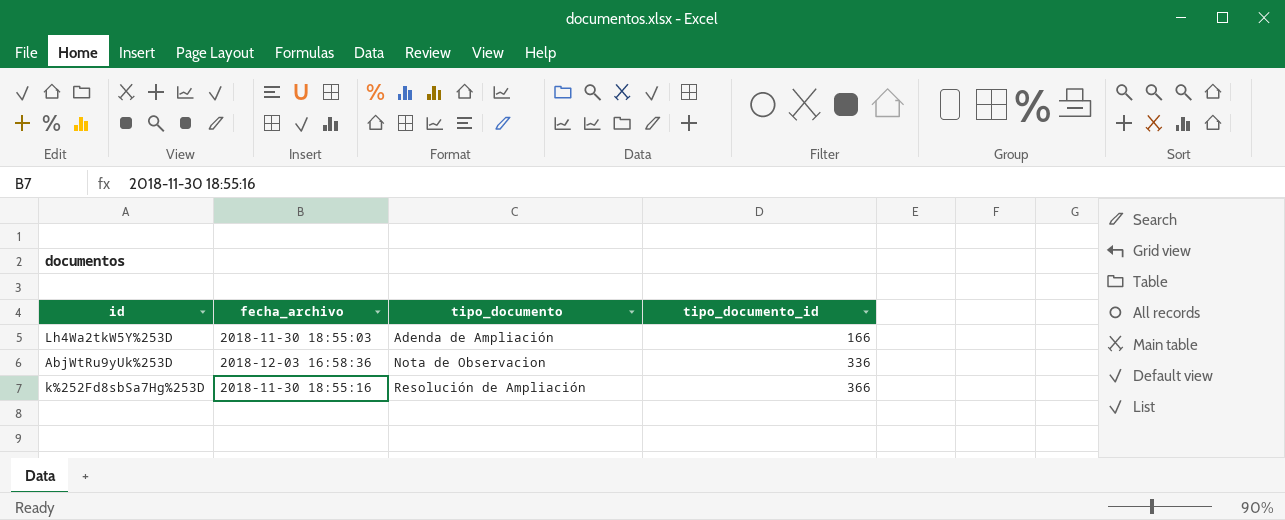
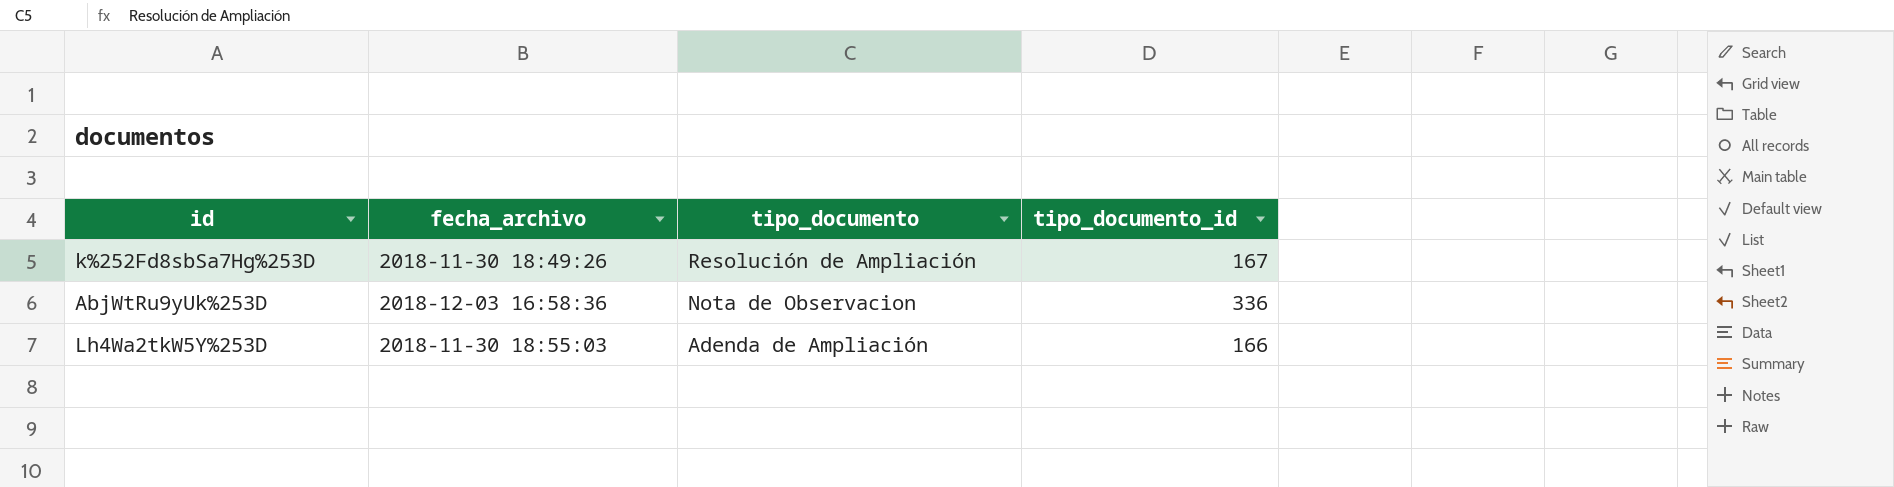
row order: tipo_documento ascending -> tipo_documento descending
k%252Fd8sbSa7Hg%253D | fecha_archivo: 2018-11-30 18:55:16 -> 2018-11-30 18:49:26
k%252Fd8sbSa7Hg%253D | tipo_documento_id: 366 -> 167

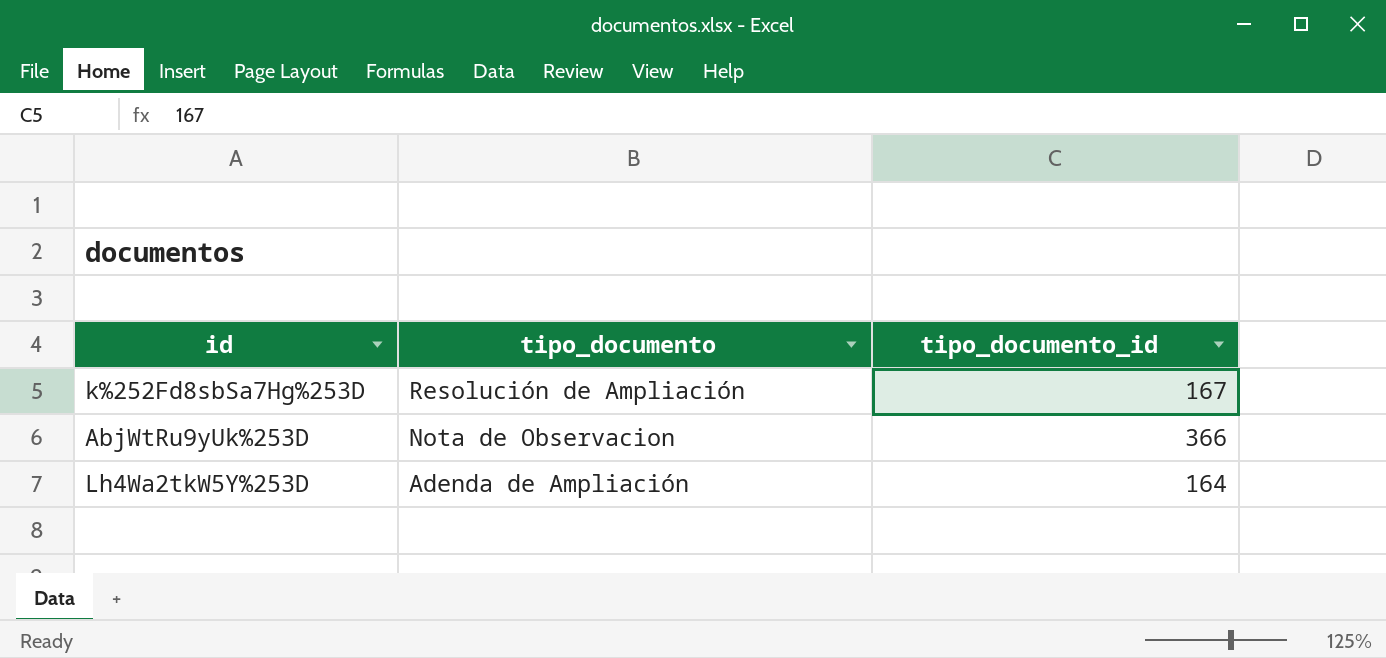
column fecha_archivo | position: 2 -> none
AbjWtRu9yUk%253D | tipo_documento_id: 336 -> 366
Lh4Wa2tkW5Y%253D | tipo_documento_id: 166 -> 164

